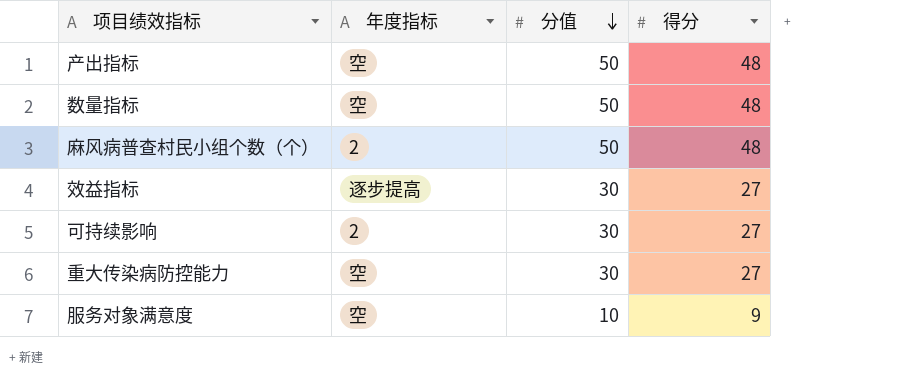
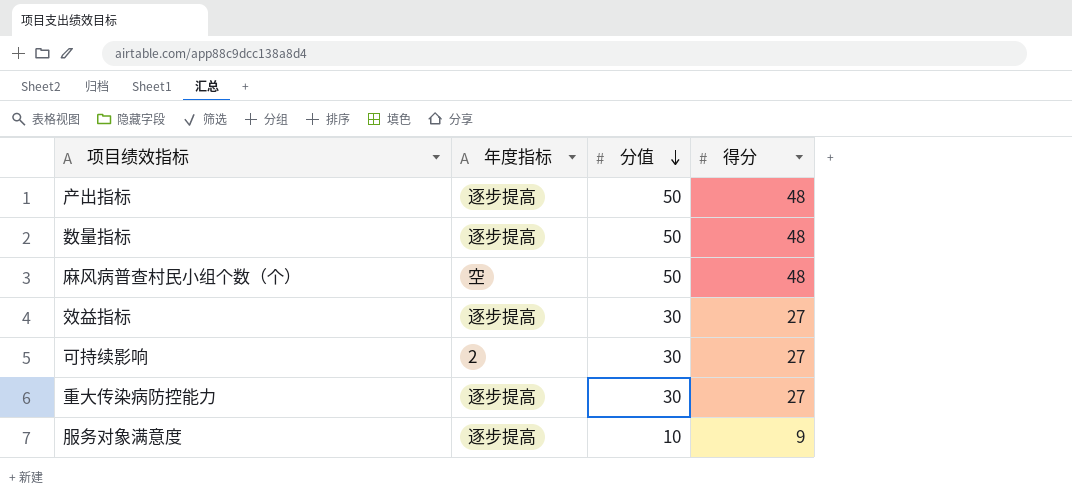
产出指标 | 年度指标: 空 -> 逐步提高
数量指标 | 年度指标: 空 -> 逐步提高
麻风病普查村民小组个数（个） | 年度指标: 2 -> 空
重大传染病防控能力 | 年度指标: 空 -> 逐步提高
服务对象满意度 | 年度指标: 空 -> 逐步提高

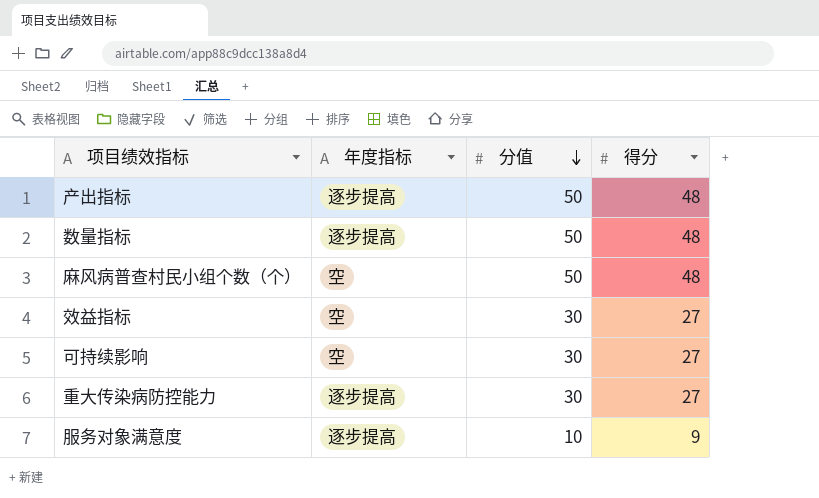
效益指标 | 年度指标: 逐步提高 -> 空
可持续影响 | 年度指标: 2 -> 空

